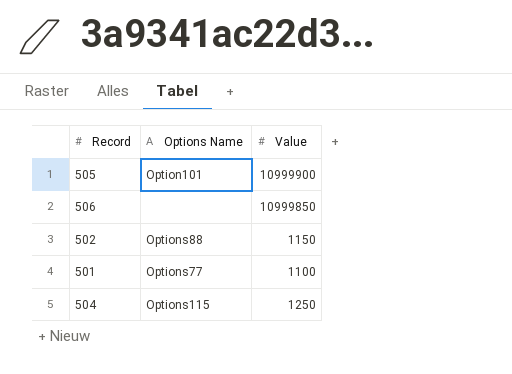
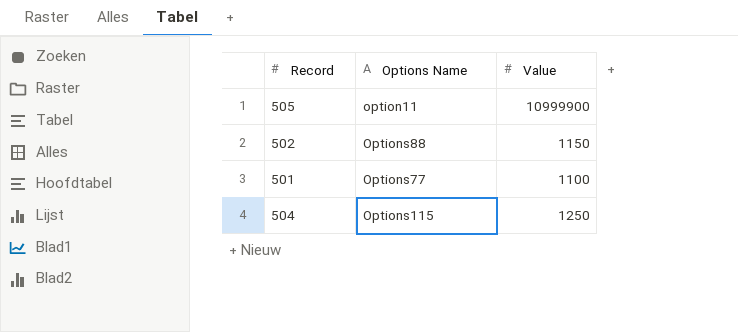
row 506: none | 10999850 -> none
505 | Options Name: Option101 -> option11

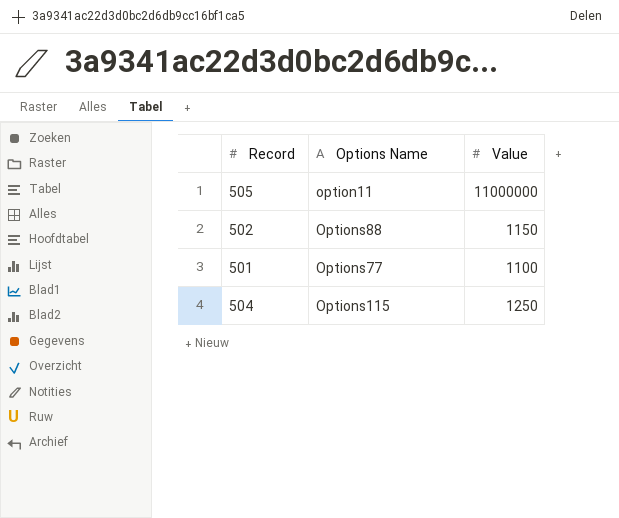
505 | Value: 10999900 -> 11000000

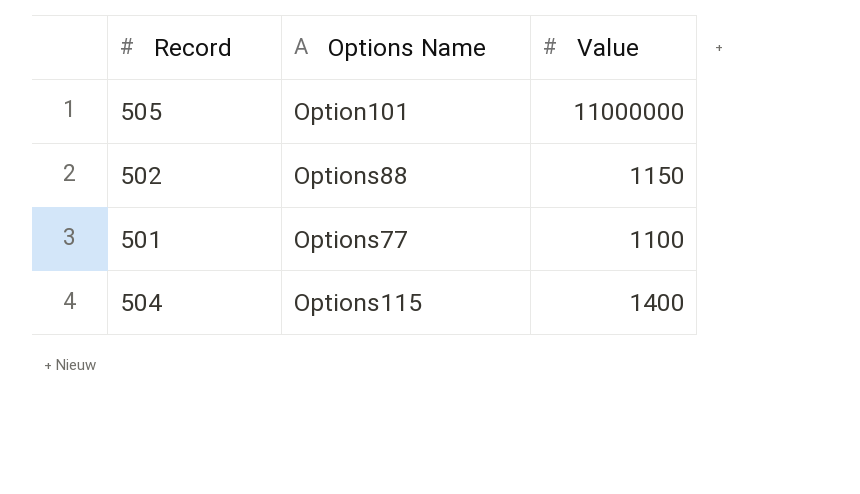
505 | Options Name: option11 -> Option101
504 | Value: 1250 -> 1400

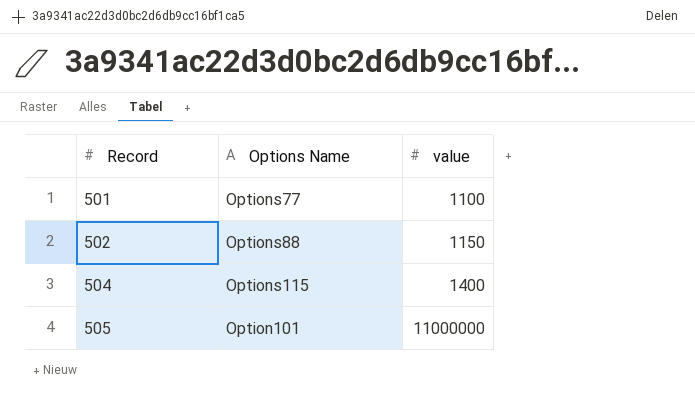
row order: none -> Record ascending
column name: Value -> value

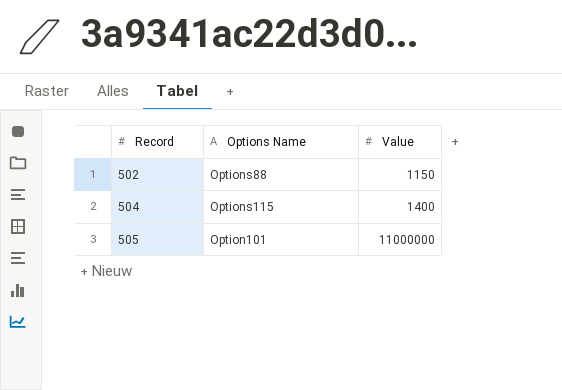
column name: value -> Value
row 501: Options77 | 1100 -> none

